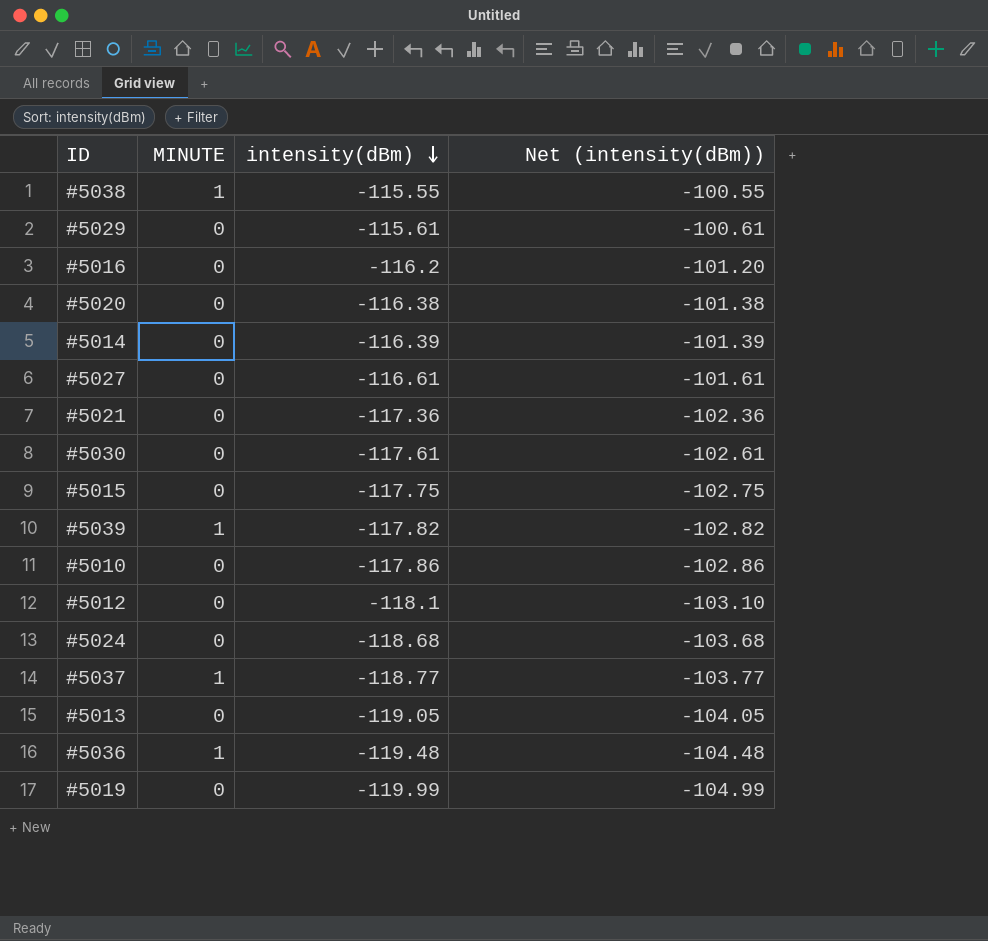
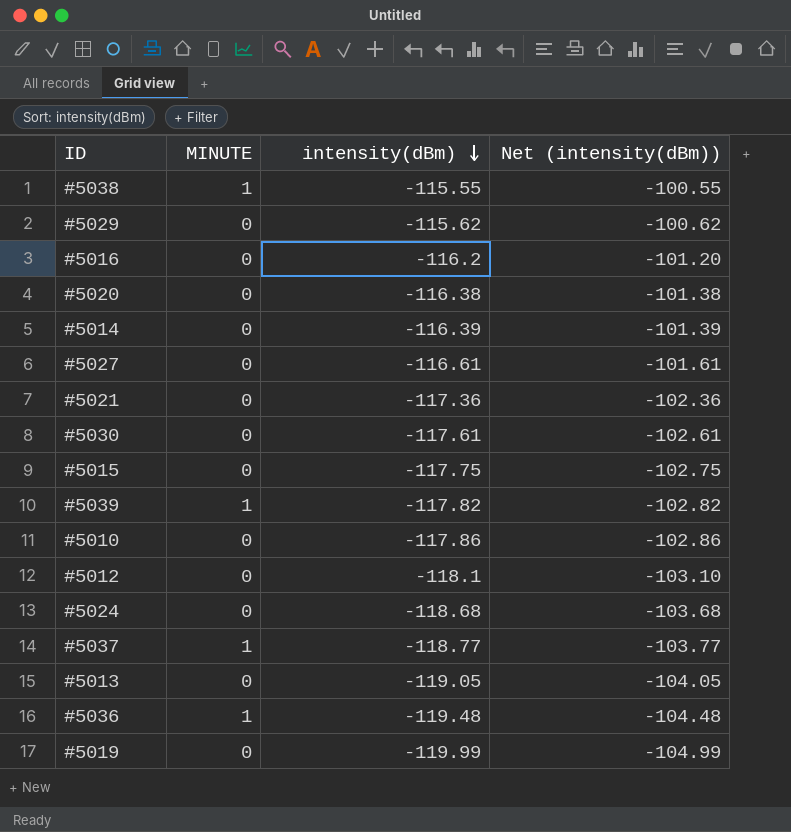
#5029 | intensity(dBm): -115.61 -> -115.62
#5029 | Net (intensity(dBm)): -100.61 -> -100.62

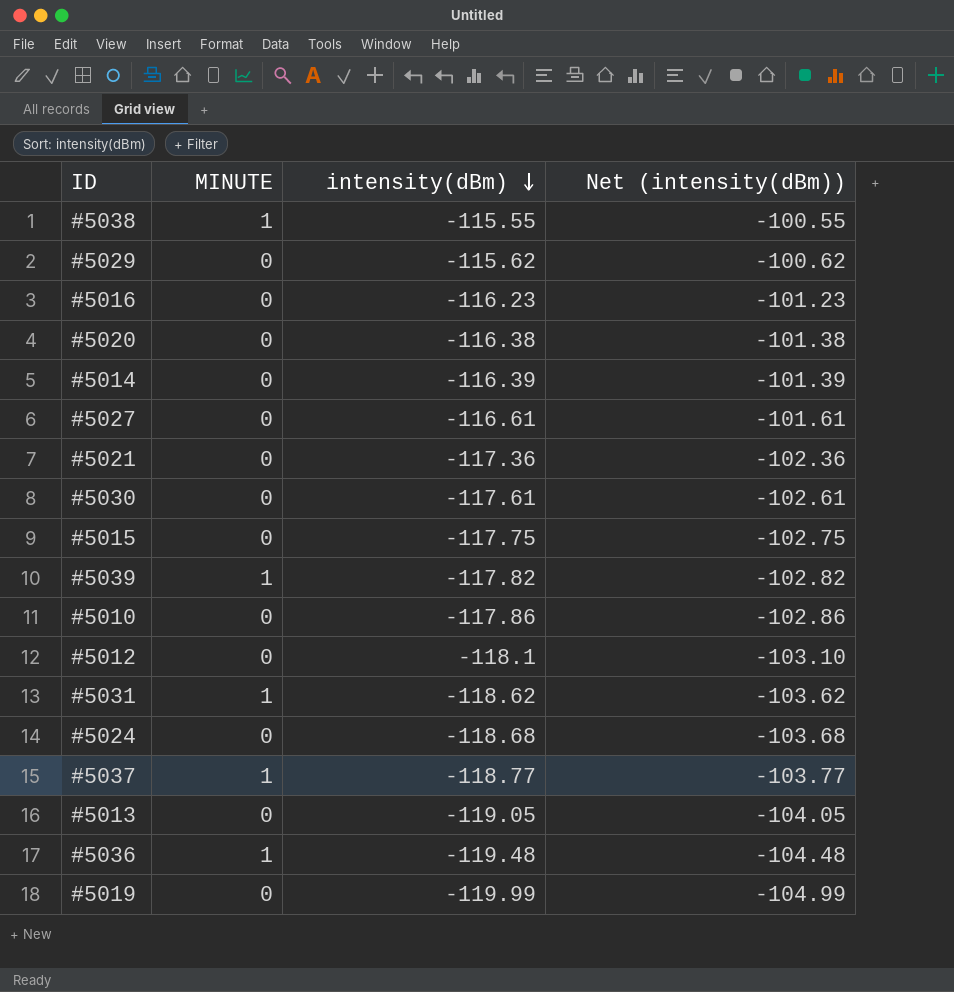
#5016 | intensity(dBm): -116.2 -> -116.23
#5016 | Net (intensity(dBm)): -101.20 -> -101.23
row #5031: none -> 1 | -118.62 | -103.62

